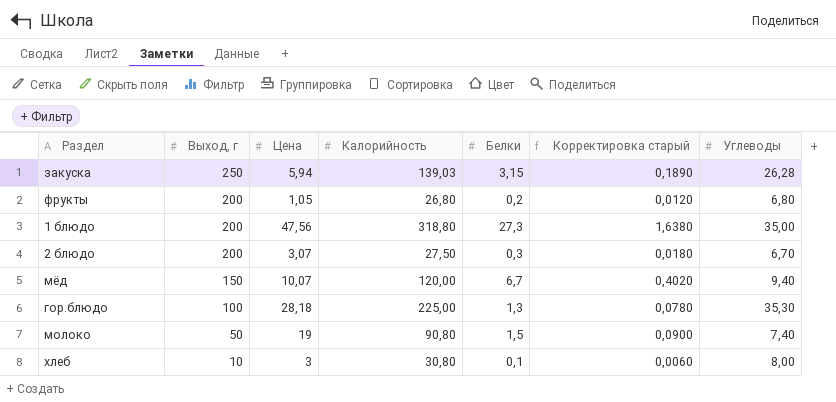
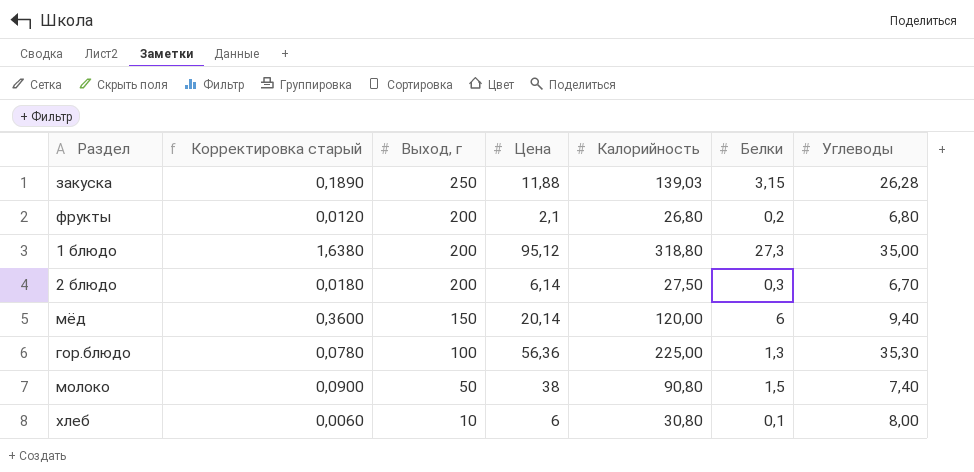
column Корректировка старый | position: 6 -> 2
закуска | Цена: 5,94 -> 11,88
фрукты | Цена: 1,05 -> 2,1
1 блюдо | Цена: 47,56 -> 95,12
2 блюдо | Цена: 3,07 -> 6,14
мёд | Корректировка старый: 0,4020 -> 0,3600
мёд | Цена: 10,07 -> 20,14
мёд | Белки: 6,7 -> 6
гор.блюдо | Цена: 28,18 -> 56,36
молоко | Цена: 19 -> 38
хлеб | Цена: 3 -> 6

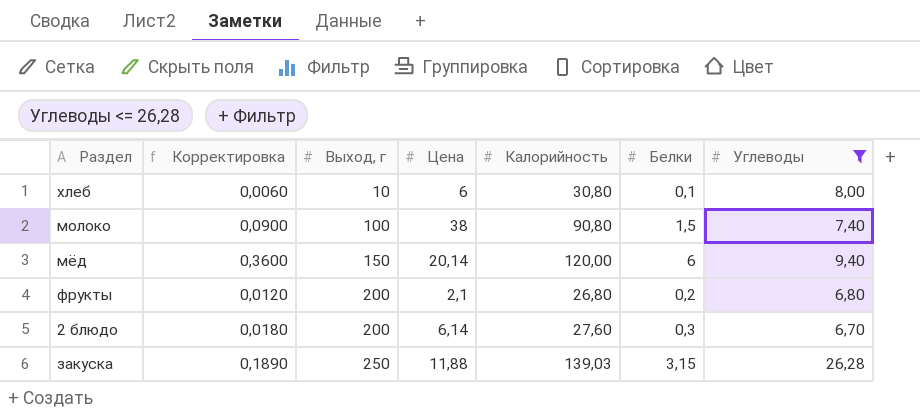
filter: none -> Углеводы <= 26,28
row order: Выход, г descending -> Выход, г ascending
column name: Корректировка старый -> Корректировка
молоко | Выход, г: 50 -> 100
2 блюдо | Калорийность: 27,50 -> 27,60

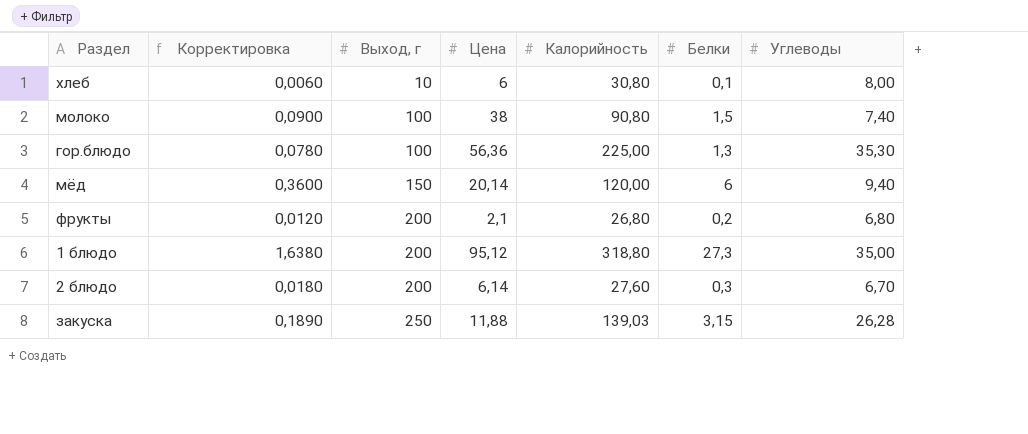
filter: Углеводы <= 26,28 -> none

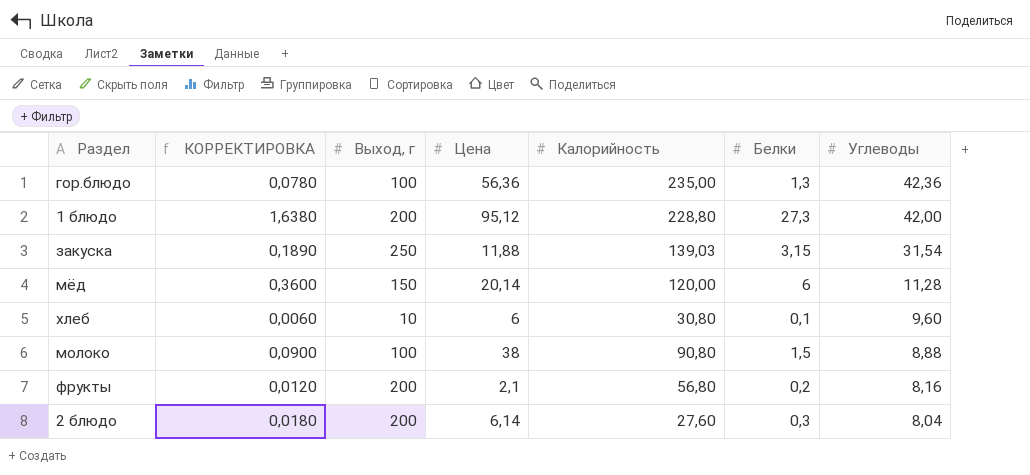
row order: Выход, г ascending -> Углеводы descending
column name: Корректировка -> КОРРЕКТИРОВКА
гор.блюдо | Калорийность: 225,00 -> 235,00
гор.блюдо | Углеводы: 35,30 -> 42,36
1 блюдо | Калорийность: 318,80 -> 228,80
1 блюдо | Углеводы: 35,00 -> 42,00
закуска | Углеводы: 26,28 -> 31,54
мёд | Углеводы: 9,40 -> 11,28
хлеб | Углеводы: 8,00 -> 9,60
молоко | Углеводы: 7,40 -> 8,88
фрукты | Калорийность: 26,80 -> 56,80
фрукты | Углеводы: 6,80 -> 8,16
2 блюдо | Углеводы: 6,70 -> 8,04

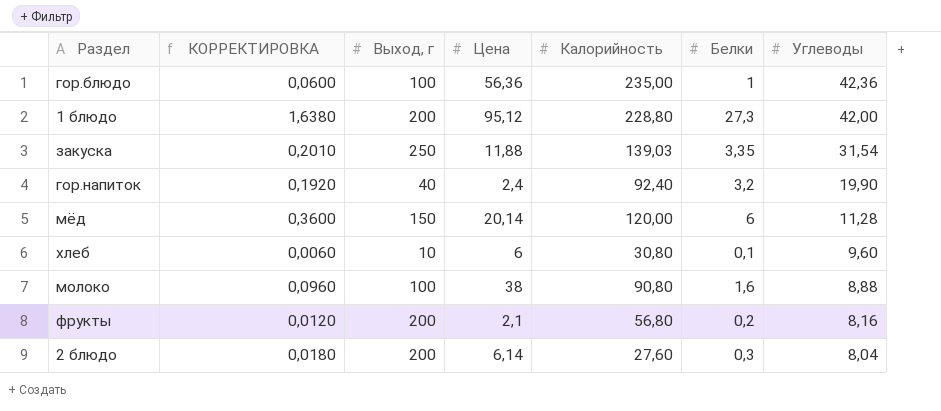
гор.блюдо | КОРРЕКТИРОВКА: 0,0780 -> 0,0600
гор.блюдо | Белки: 1,3 -> 1
закуска | КОРРЕКТИРОВКА: 0,1890 -> 0,2010
закуска | Белки: 3,15 -> 3,35
row гор.напиток: none -> 0,1920 | 40 | 2,4 | 92,40 | 3,2 | 19,90
молоко | КОРРЕКТИРОВКА: 0,0900 -> 0,0960
молоко | Белки: 1,5 -> 1,6

